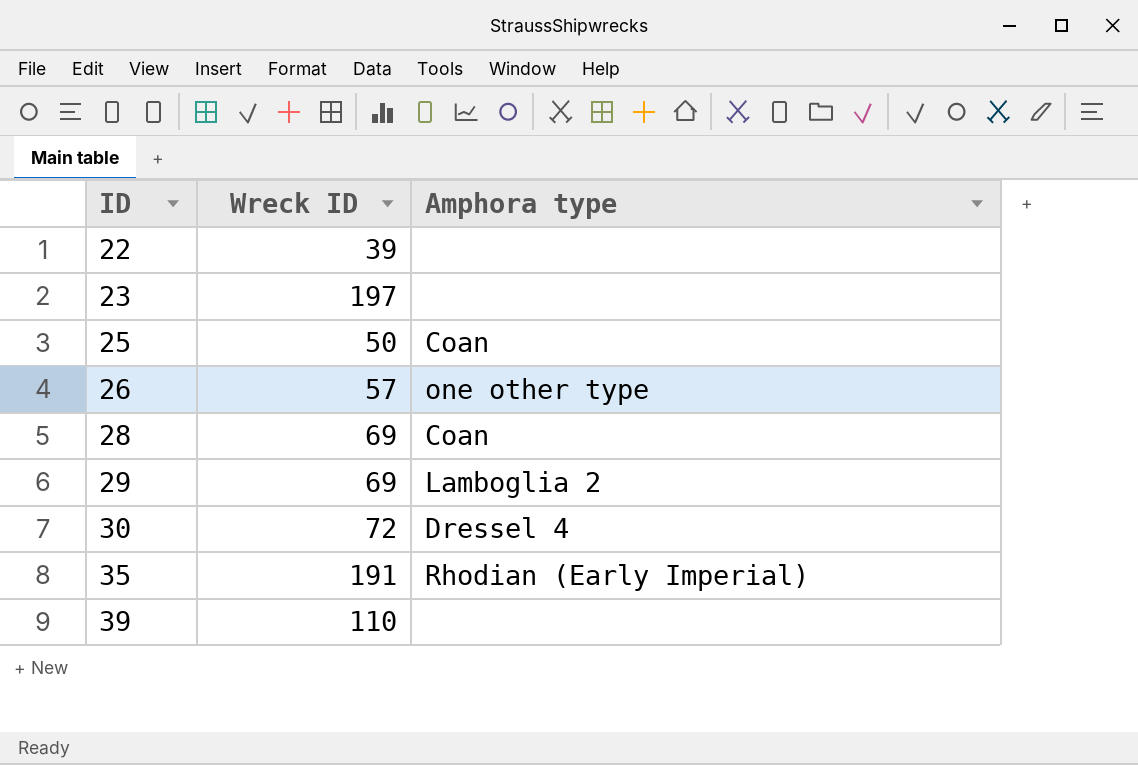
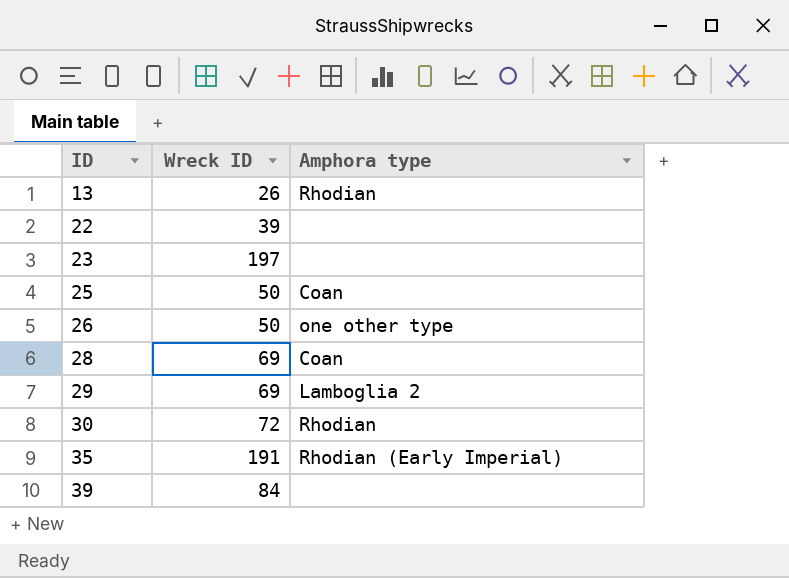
row 13: none -> 26 | Rhodian
26 | Wreck ID: 57 -> 50
30 | Amphora type: Dressel 4 -> Rhodian
39 | Wreck ID: 110 -> 84

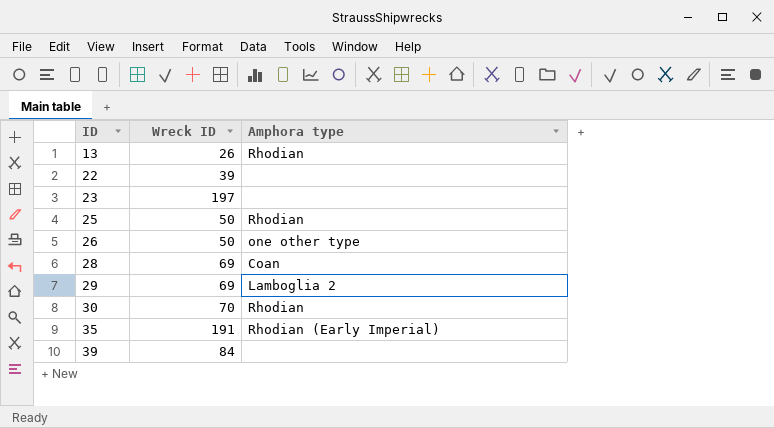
25 | Amphora type: Coan -> Rhodian
30 | Wreck ID: 72 -> 70

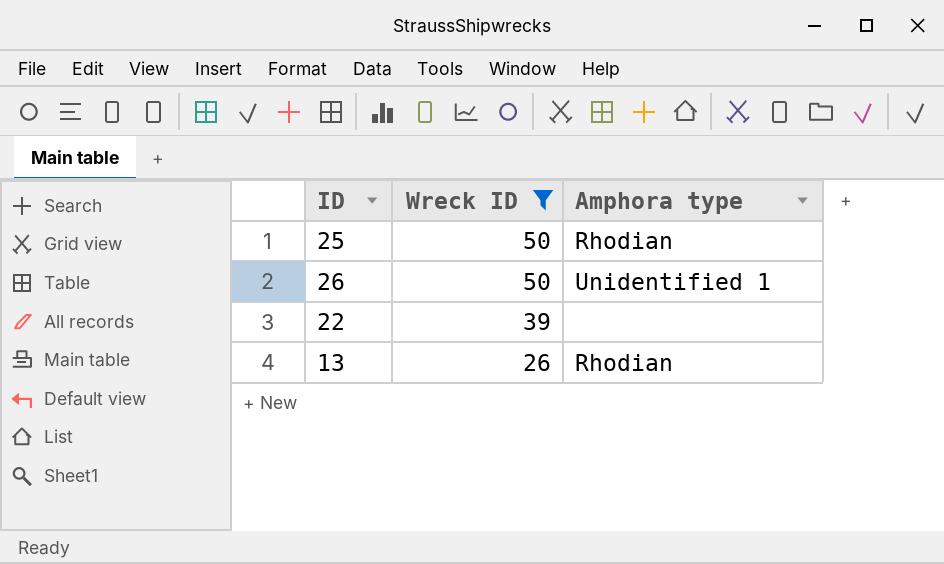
filter: none -> Wreck ID <= 50
row order: ID ascending -> Wreck ID descending
26 | Amphora type: one other type -> Unidentified 1

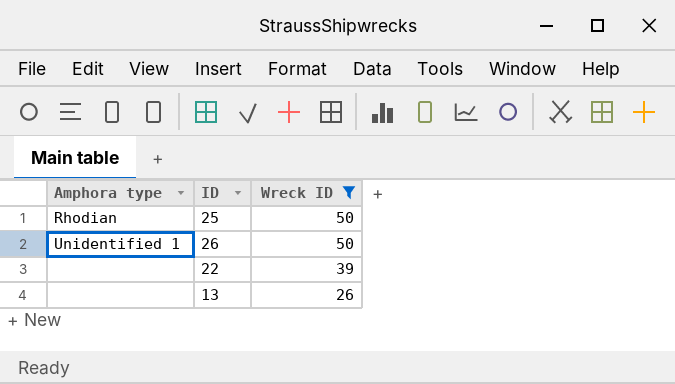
column Amphora type | position: 3 -> 1
13 | Amphora type: Rhodian -> none

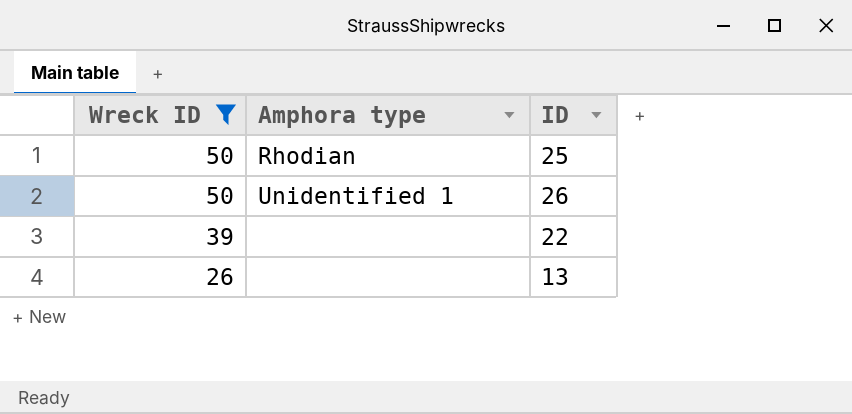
column Wreck ID | position: 3 -> 1

